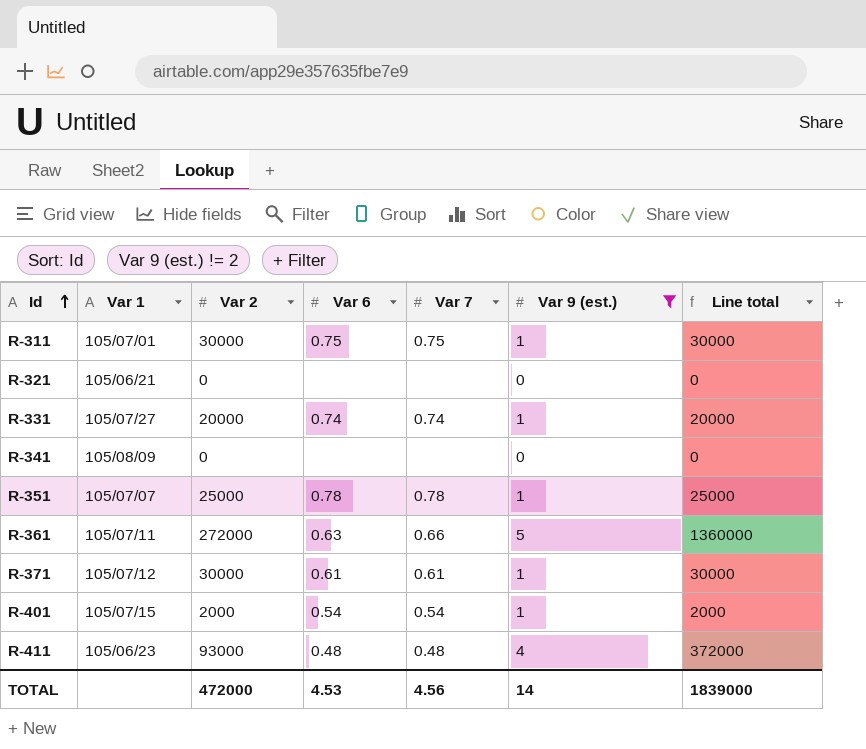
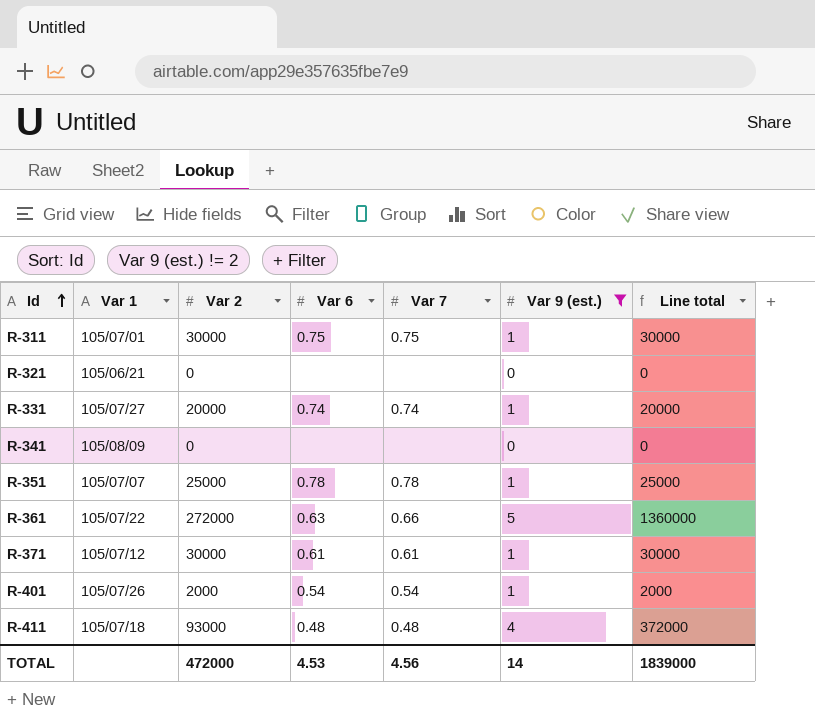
R-361 | Var 1: 105/07/11 -> 105/07/22
R-401 | Var 1: 105/07/15 -> 105/07/26
R-411 | Var 1: 105/06/23 -> 105/07/18

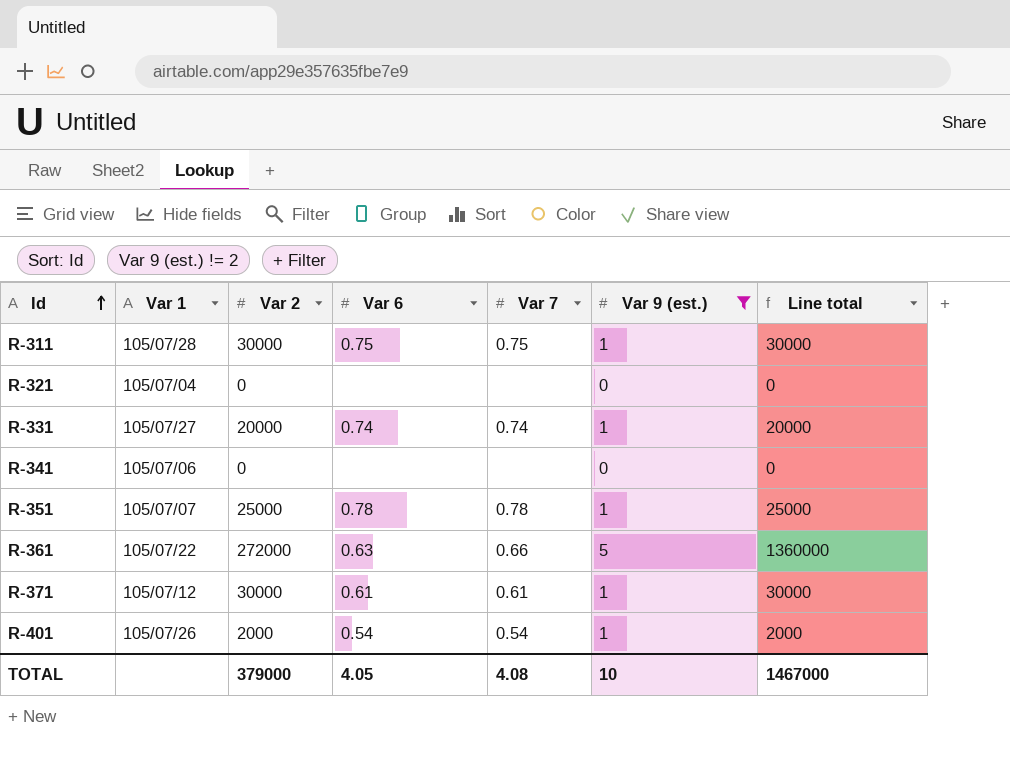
row R-411: 105/07/18 | 93000 | 0.48 | 0.48 | 4 | 372000 -> none
R-311 | Var 1: 105/07/01 -> 105/07/28
R-321 | Var 1: 105/06/21 -> 105/07/04
R-341 | Var 1: 105/08/09 -> 105/07/06
TOTAL | Var 2: 472000 -> 379000
TOTAL | Var 6: 4.53 -> 4.05
TOTAL | Var 7: 4.56 -> 4.08
TOTAL | Var 9 (est.): 14 -> 10
TOTAL | Line total: 1839000 -> 1467000

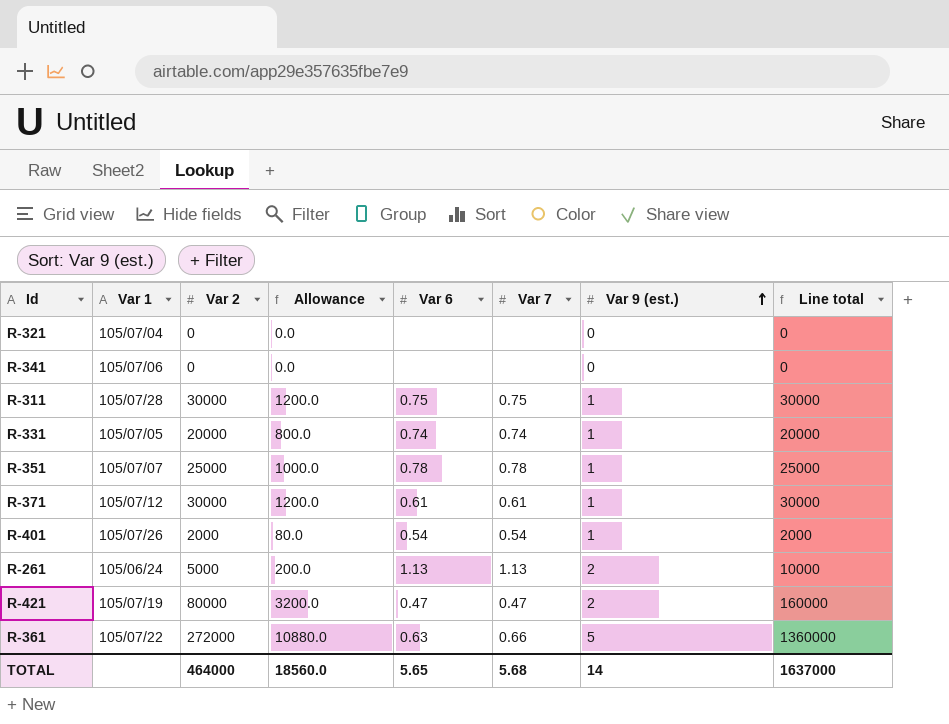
filter: Var 9 (est.) != 2 -> none
row order: Id ascending -> Var 9 (est.) ascending
column Allowance | formula: none -> [Var 2] * 0.04
R-331 | Var 1: 105/07/27 -> 105/07/05
TOTAL | Var 2: 379000 -> 464000
TOTAL | Var 6: 4.05 -> 5.65
TOTAL | Var 7: 4.08 -> 5.68
TOTAL | Var 9 (est.): 10 -> 14
TOTAL | Line total: 1467000 -> 1637000

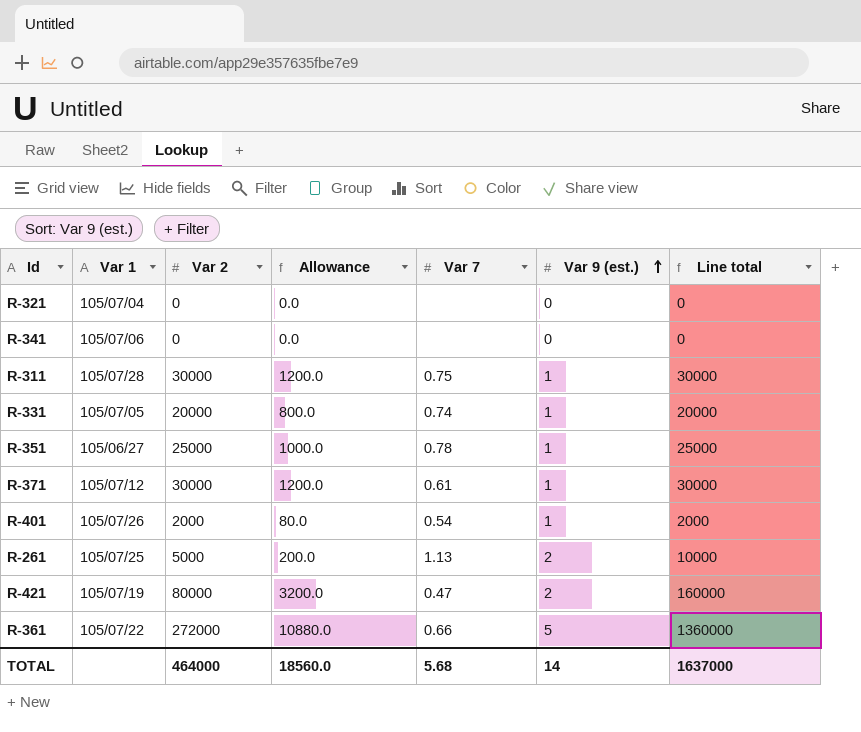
column Var 6 | position: 5 -> none
R-351 | Var 1: 105/07/07 -> 105/06/27
R-261 | Var 1: 105/06/24 -> 105/07/25

